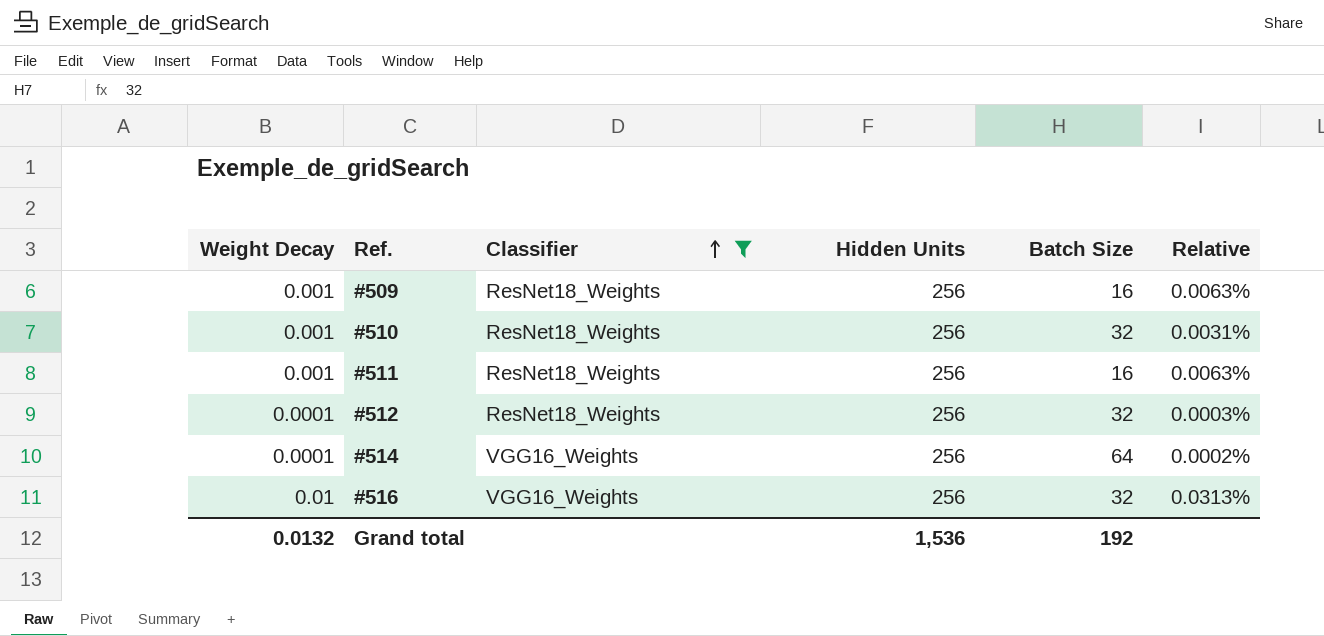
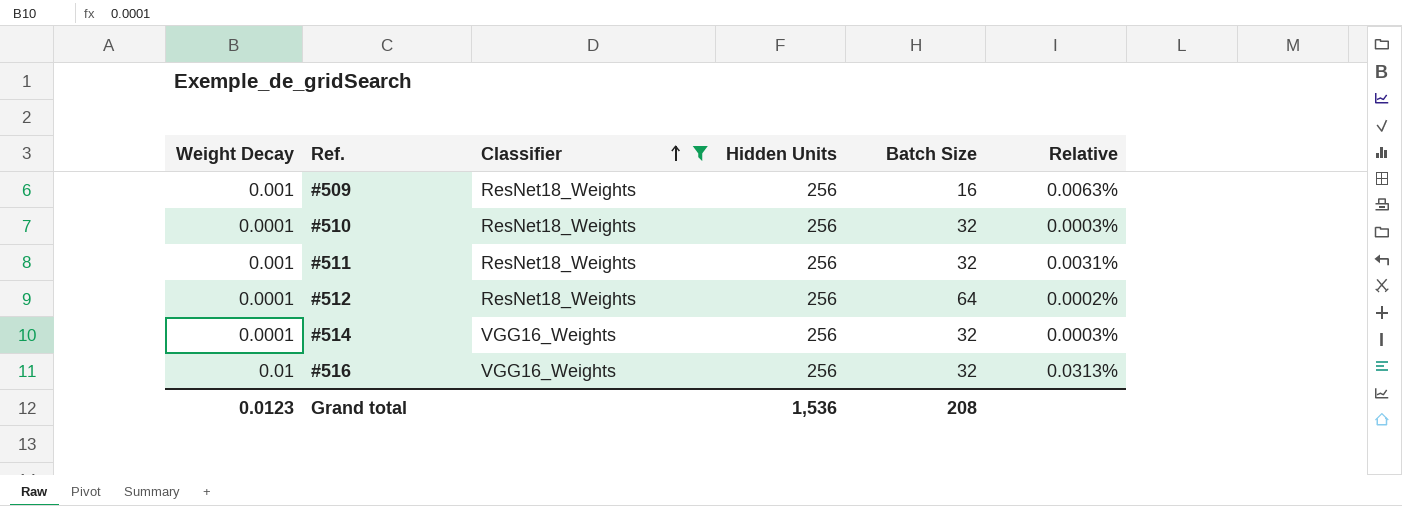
#510 | Weight Decay: 0.001 -> 0.0001
#510 | Relative: 0.0031% -> 0.0003%
#511 | Batch Size: 16 -> 32
#511 | Relative: 0.0063% -> 0.0031%
#512 | Batch Size: 32 -> 64
#512 | Relative: 0.0003% -> 0.0002%
#514 | Batch Size: 64 -> 32
#514 | Relative: 0.0002% -> 0.0003%
Grand total | Weight Decay: 0.0132 -> 0.0123
Grand total | Batch Size: 192 -> 208

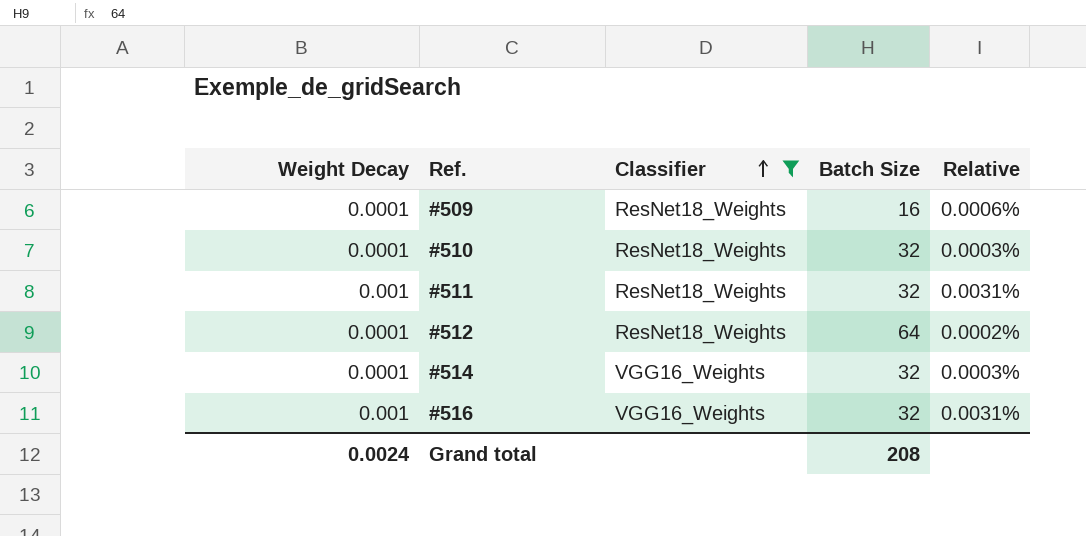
column Hidden Units | position: 4 -> none
#509 | Weight Decay: 0.001 -> 0.0001
#509 | Relative: 0.0063% -> 0.0006%
#516 | Weight Decay: 0.01 -> 0.001
#516 | Relative: 0.0313% -> 0.0031%
Grand total | Weight Decay: 0.0123 -> 0.0024

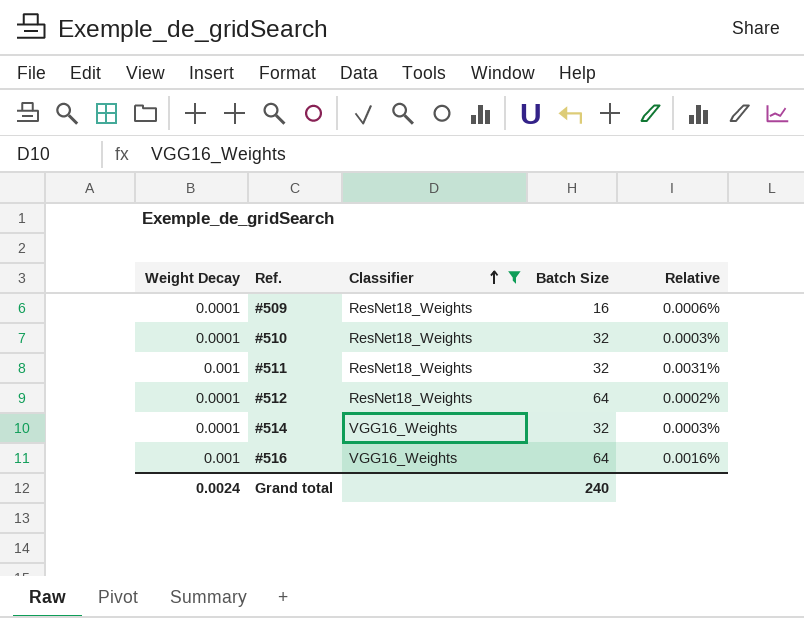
#516 | Batch Size: 32 -> 64
#516 | Relative: 0.0031% -> 0.0016%
Grand total | Batch Size: 208 -> 240

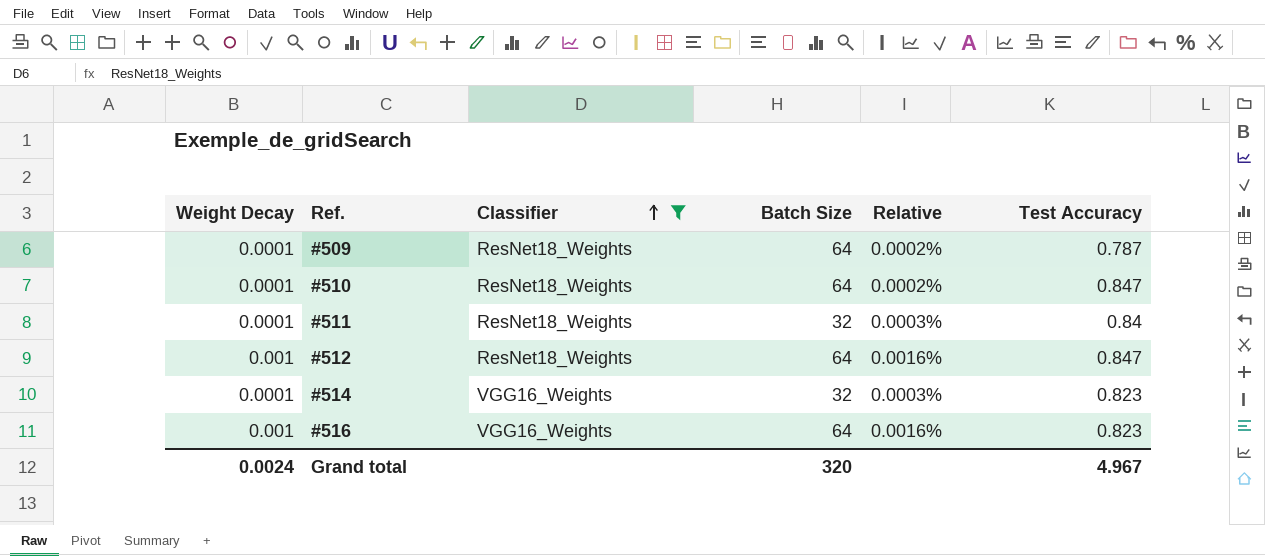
column Test Accuracy | position: none -> 6
#509 | Batch Size: 16 -> 64
#509 | Relative: 0.0006% -> 0.0002%
#510 | Batch Size: 32 -> 64
#510 | Relative: 0.0003% -> 0.0002%
#511 | Weight Decay: 0.001 -> 0.0001
#511 | Relative: 0.0031% -> 0.0003%
#512 | Weight Decay: 0.0001 -> 0.001
#512 | Relative: 0.0002% -> 0.0016%
Grand total | Batch Size: 240 -> 320

